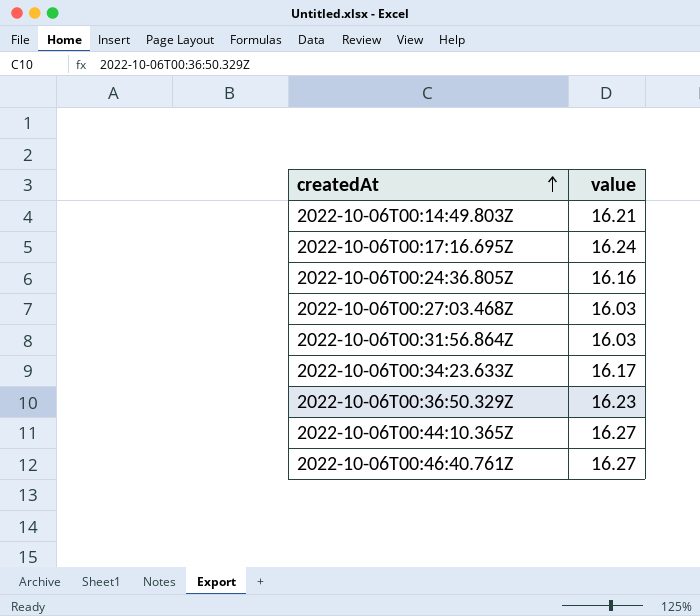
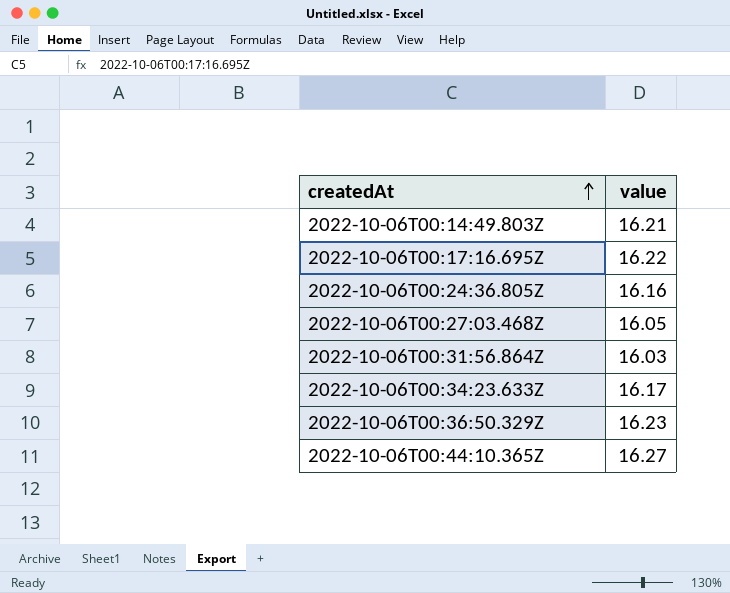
row 2022-10-06T00:46:40.761Z: 16.27 -> none
2022-10-06T00:17:16.695Z | value: 16.24 -> 16.22
2022-10-06T00:27:03.468Z | value: 16.03 -> 16.05

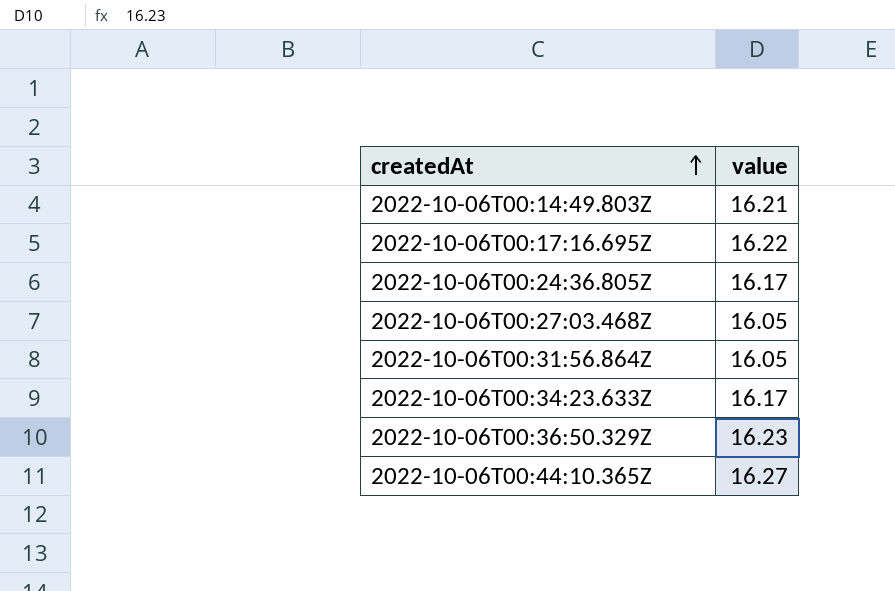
2022-10-06T00:24:36.805Z | value: 16.16 -> 16.17
2022-10-06T00:31:56.864Z | value: 16.03 -> 16.05

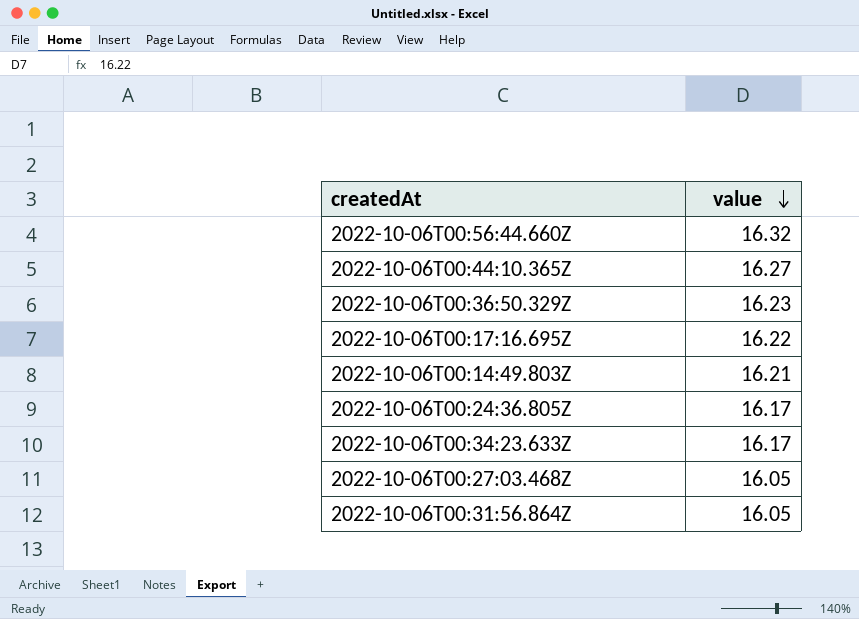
row order: createdAt ascending -> value descending
row 2022-10-06T00:56:44.660Z: none -> 16.32

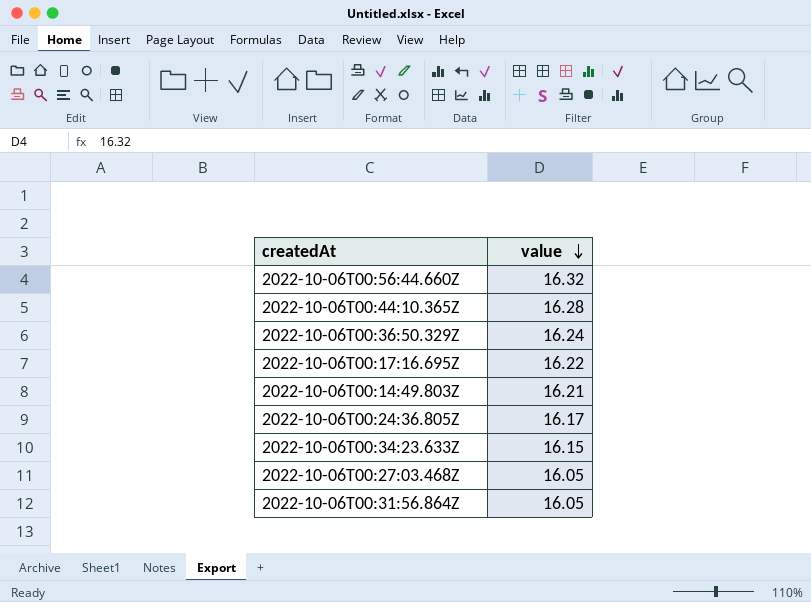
2022-10-06T00:44:10.365Z | value: 16.27 -> 16.28
2022-10-06T00:36:50.329Z | value: 16.23 -> 16.24
2022-10-06T00:34:23.633Z | value: 16.17 -> 16.15

